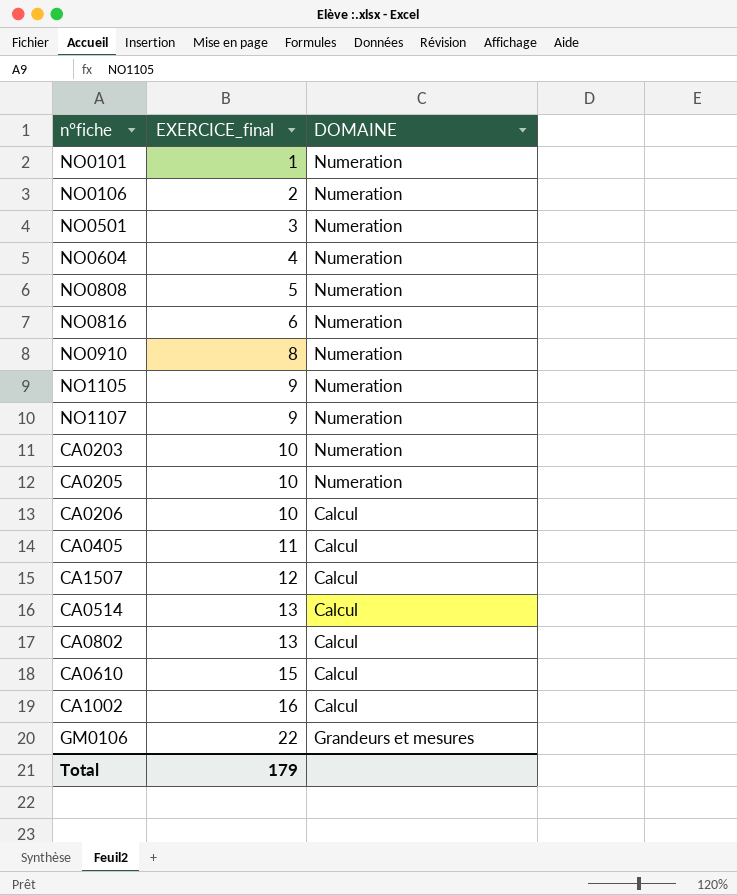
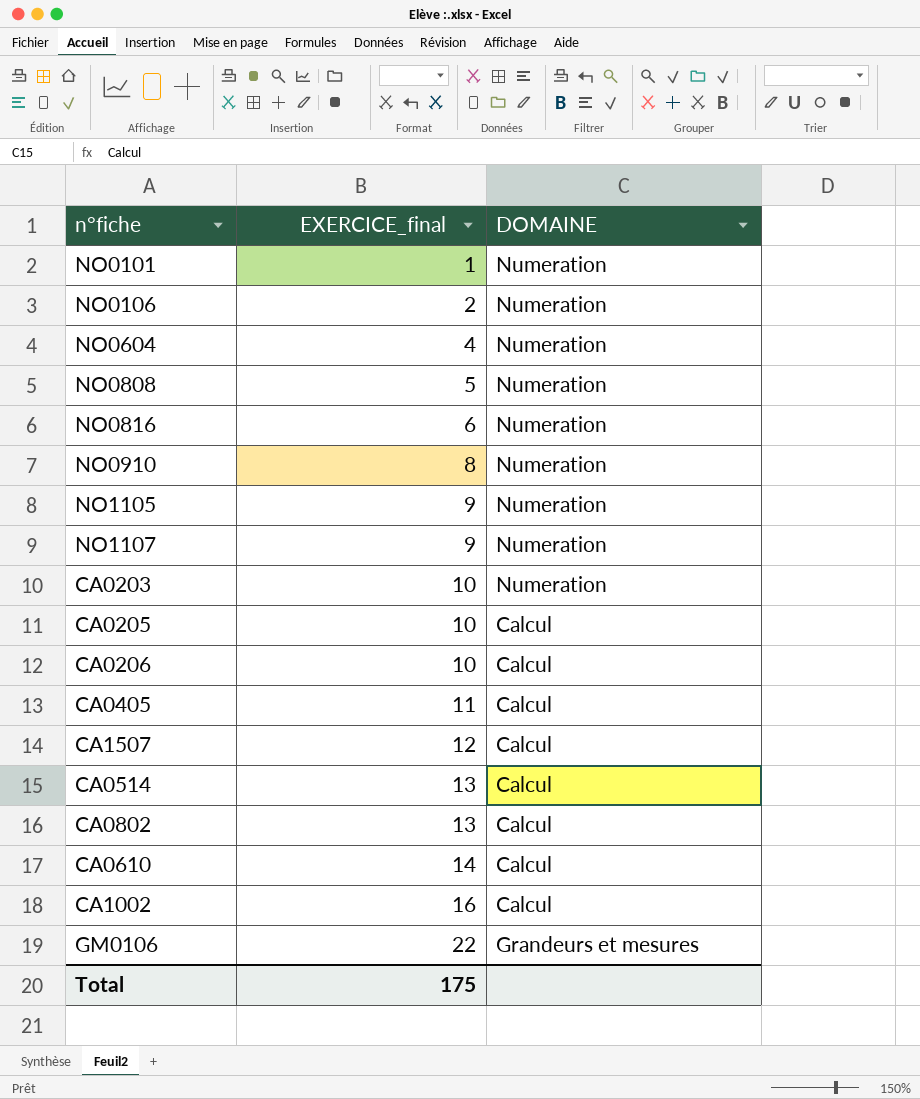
row NO0501: 3 | Numeration -> none
CA0205 | DOMAINE: Numeration -> Calcul
CA0610 | EXERCICE_final: 15 -> 14
Total | EXERCICE_final: 179 -> 175

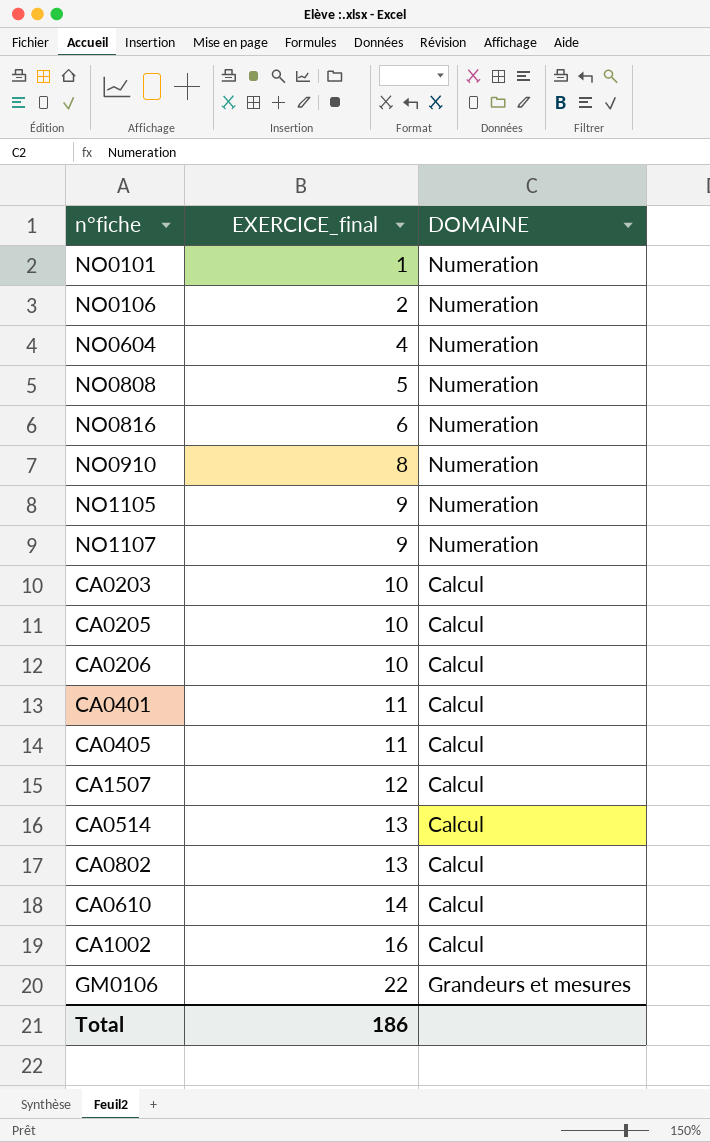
CA0203 | DOMAINE: Numeration -> Calcul
row CA0401: none -> 11 | Calcul
Total | EXERCICE_final: 175 -> 186

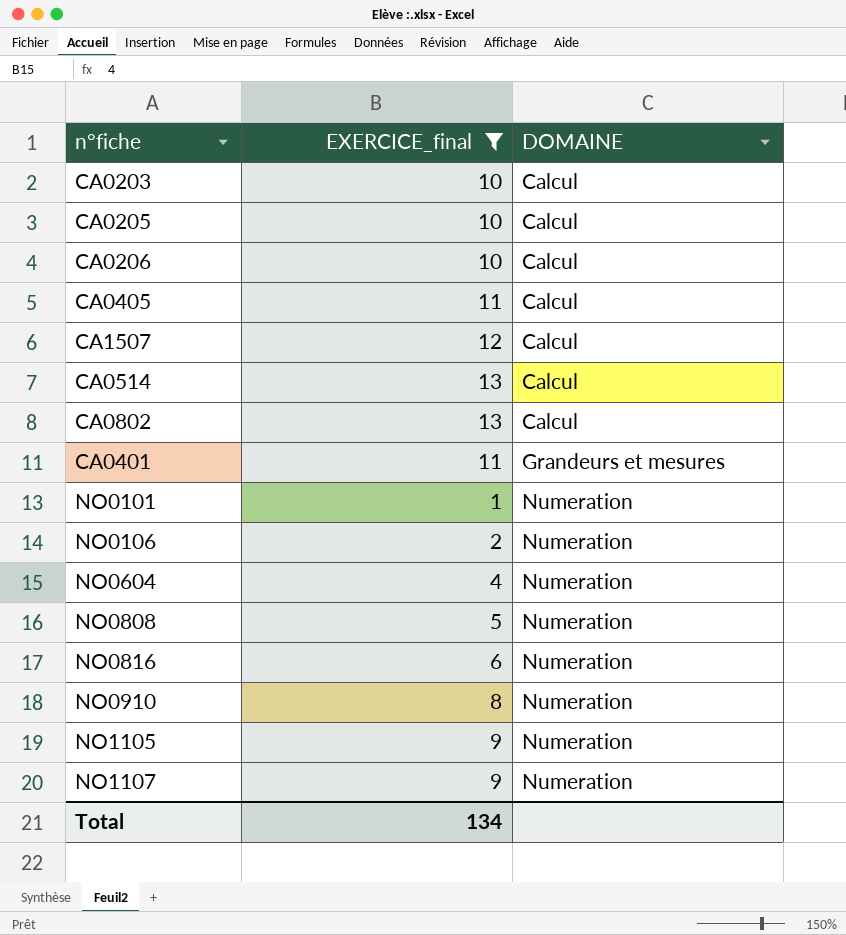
filter: none -> EXERCICE_final <= 13
row order: EXERCICE_final ascending -> DOMAINE ascending
CA0401 | DOMAINE: Calcul -> Grandeurs et mesures
Total | EXERCICE_final: 186 -> 134

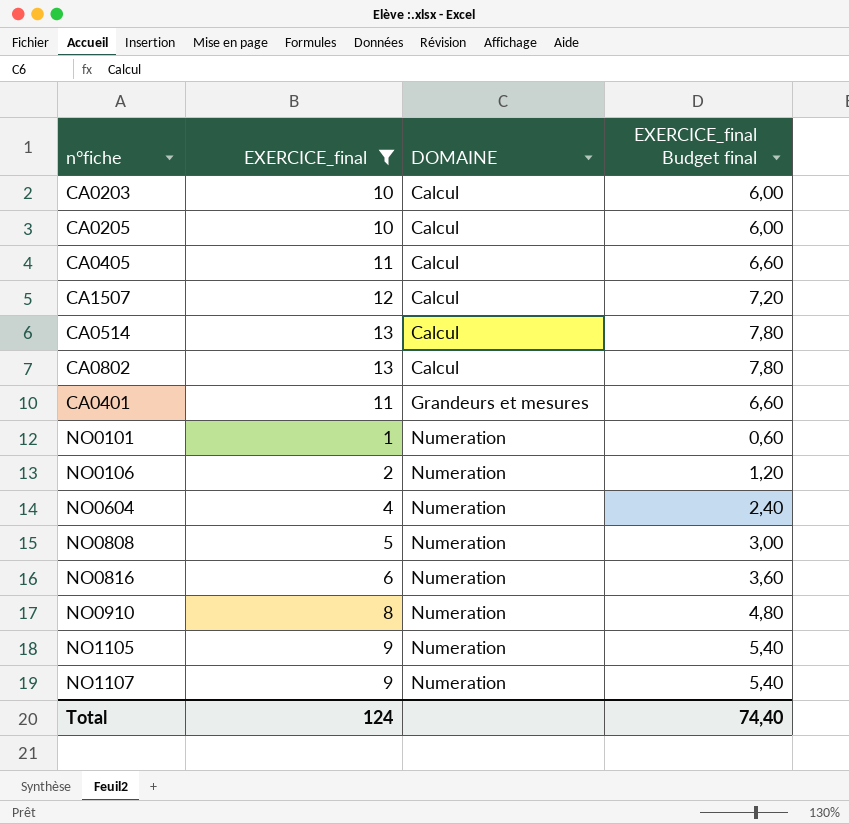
column EXERCICE_final Budget final | formula: none -> [EXERCICE_final] * 0,6
row CA0206: 10 | Calcul -> none
Total | EXERCICE_final: 134 -> 124

